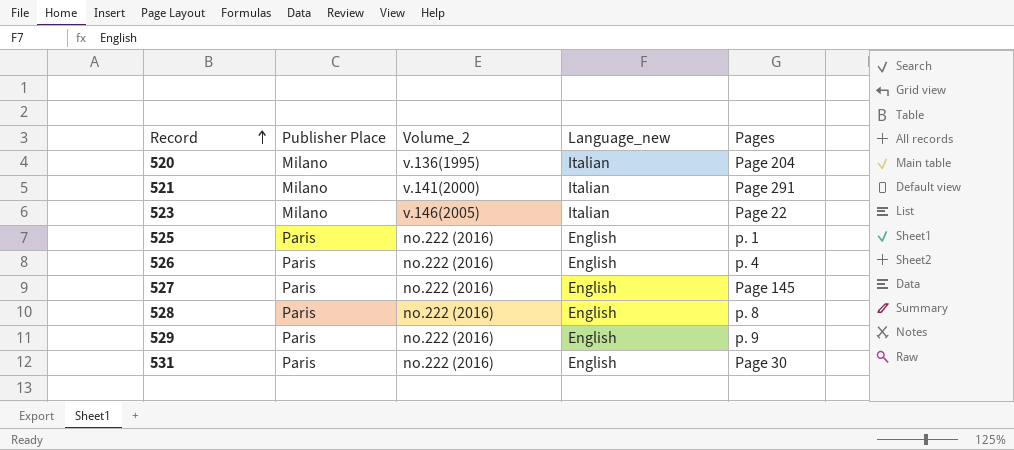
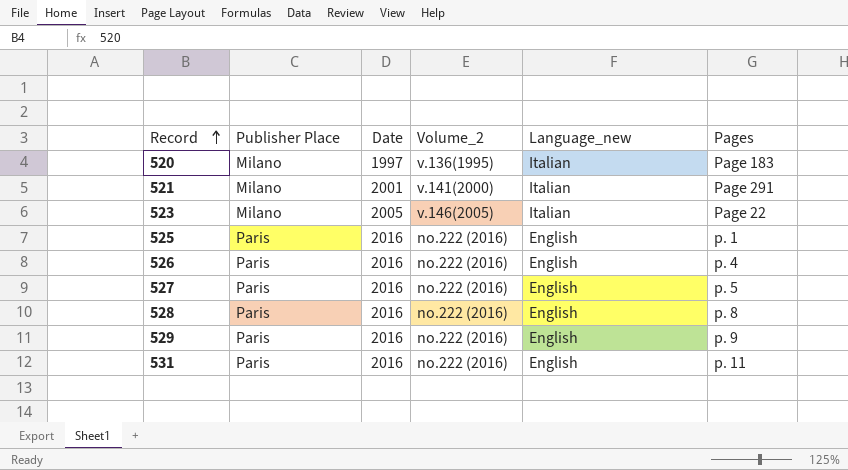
column Date | position: none -> 3
520 | Pages: Page 204 -> Page 183
527 | Pages: Page 145 -> p. 5
531 | Pages: Page 30 -> p. 11

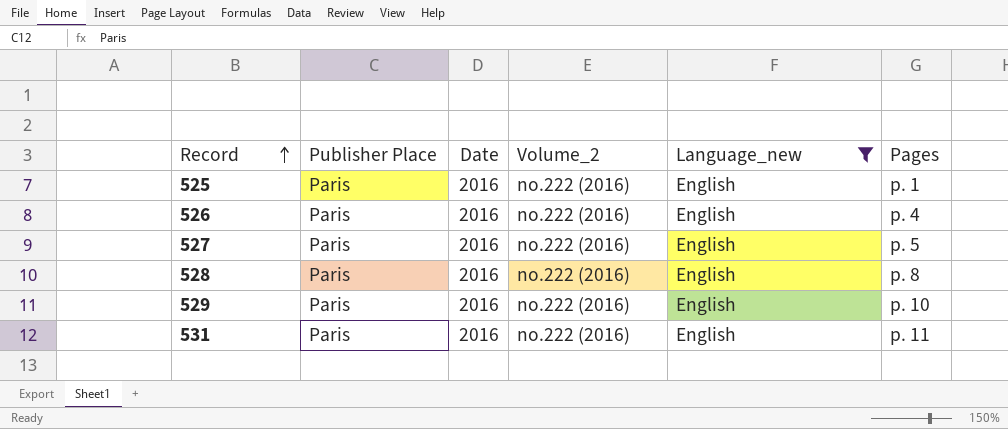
filter: none -> Language_new = English
529 | Pages: p. 9 -> p. 10

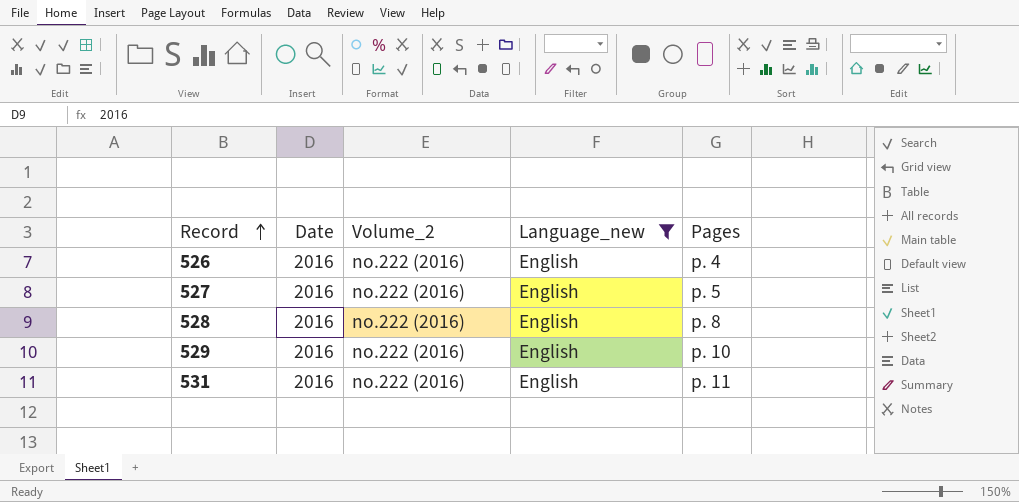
column Publisher Place | position: 2 -> none
row 525: Paris | 2016 | no.222 (2016) | English | p. 1 -> none

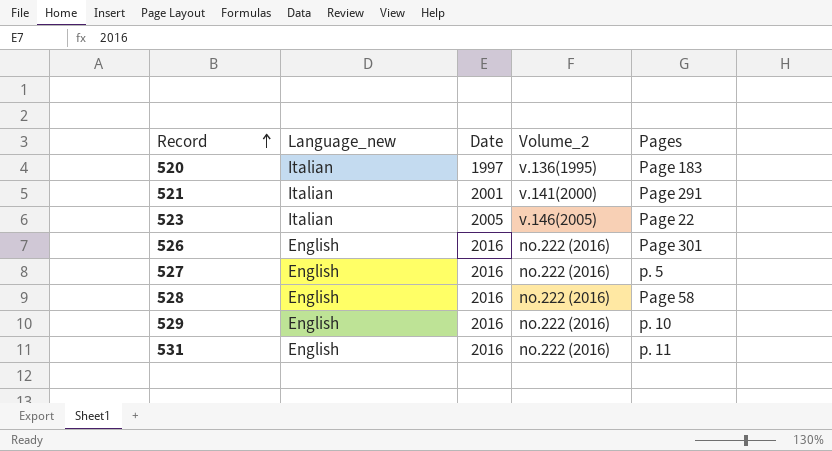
filter: Language_new = English -> none
column Language_new | position: 4 -> 2
526 | Pages: p. 4 -> Page 301
528 | Pages: p. 8 -> Page 58

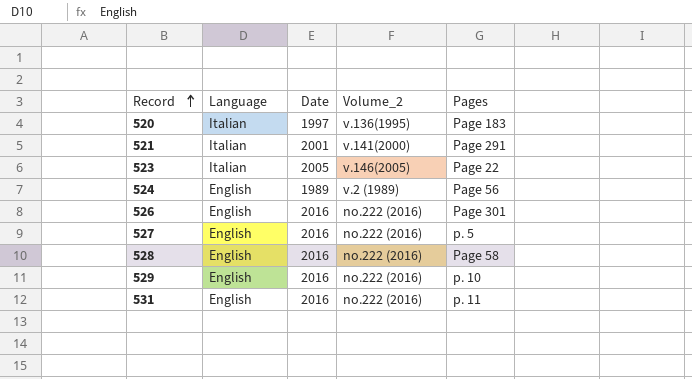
column name: Language_new -> Language
row 524: none -> English | 1989 | v.2 (1989) | Page 56

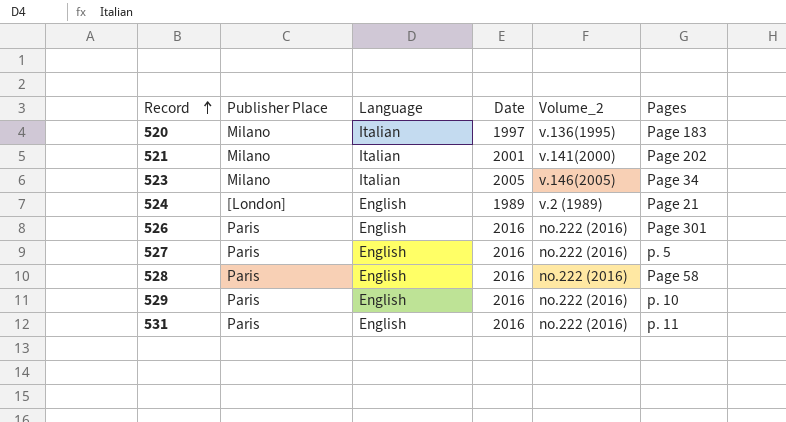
column Publisher Place | position: none -> 2
521 | Pages: Page 291 -> Page 202
523 | Pages: Page 22 -> Page 34
524 | Pages: Page 56 -> Page 21

